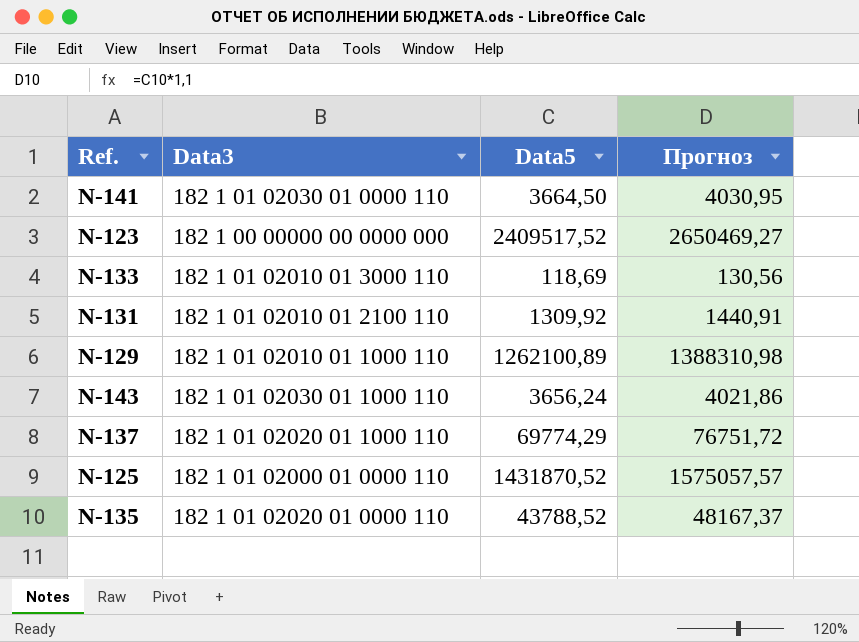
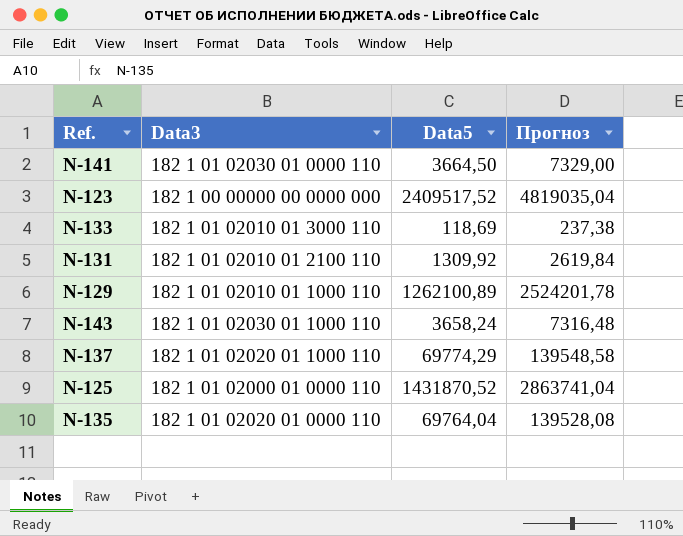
column Прогноз | formula: [Data5] * 1,1 -> [Data5] * 2
N-143 | Data5: 3656,24 -> 3658,24
N-135 | Data5: 43788,52 -> 69764,04

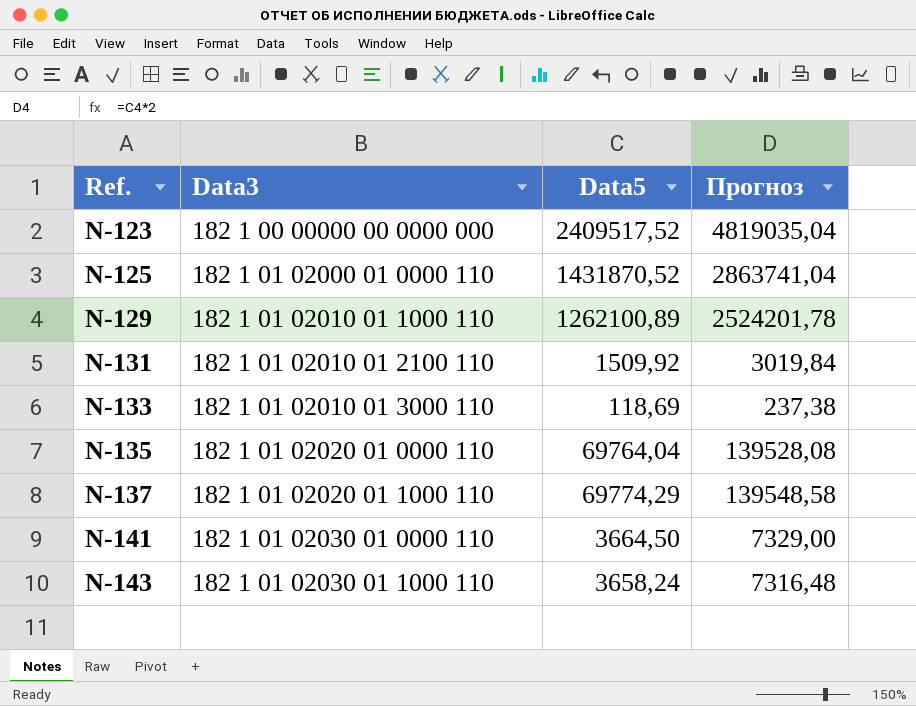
row order: none -> Ref. ascending
N-131 | Data5: 1309,92 -> 1509,92
N-131 | Прогноз: 2619,84 -> 3019,84

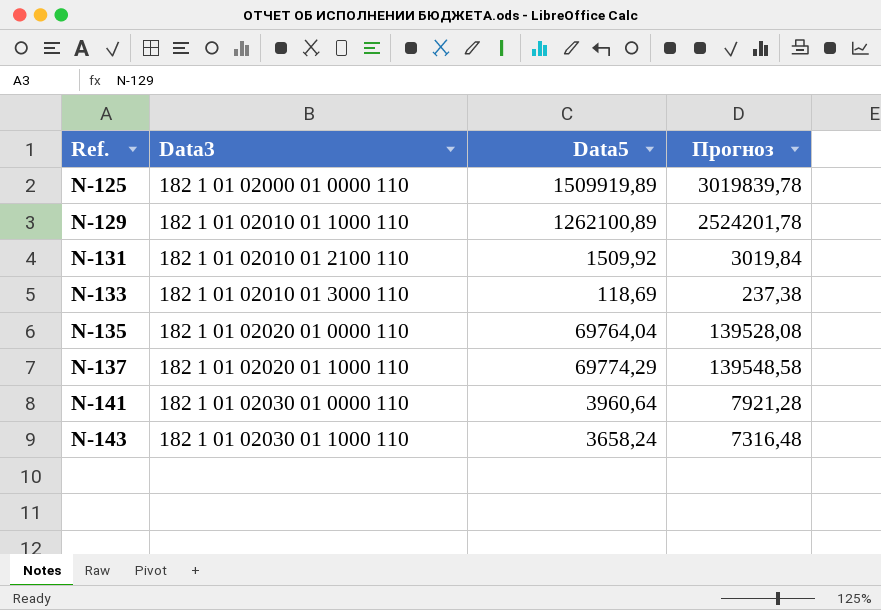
row N-123: 182 1 00 00000 00 0000 000 | 2409517,52 | 4819035,04 -> none
N-125 | Data5: 1431870,52 -> 1509919,89
N-125 | Прогноз: 2863741,04 -> 3019839,78
N-141 | Data5: 3664,50 -> 3960,64
N-141 | Прогноз: 7329,00 -> 7921,28

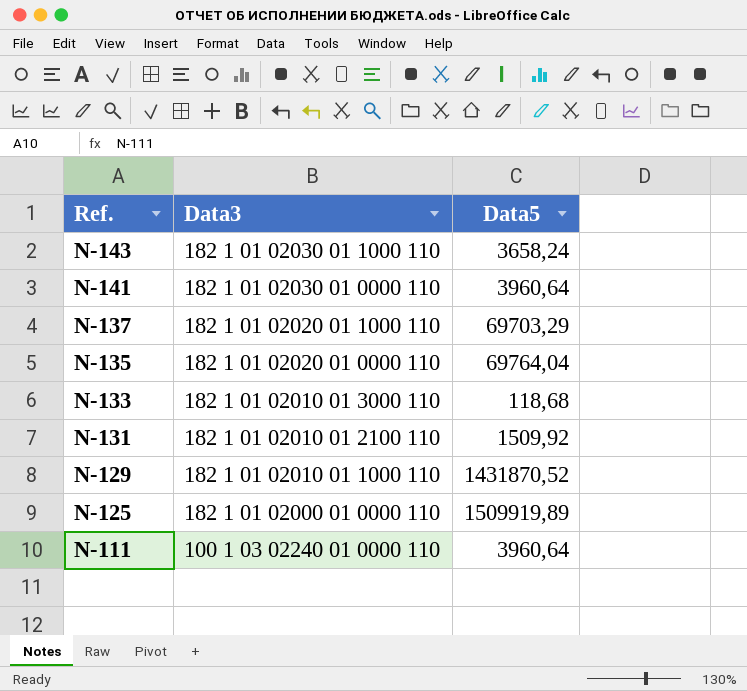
row order: Ref. ascending -> Ref. descending
column Прогноз | formula: [Data5] * 2 -> none
N-137 | Data5: 69774,29 -> 69703,29
N-133 | Data5: 118,69 -> 118,68
N-129 | Data5: 1262100,89 -> 1431870,52
row N-111: none -> 100 1 03 02240 01 0000 110 | 3960,64

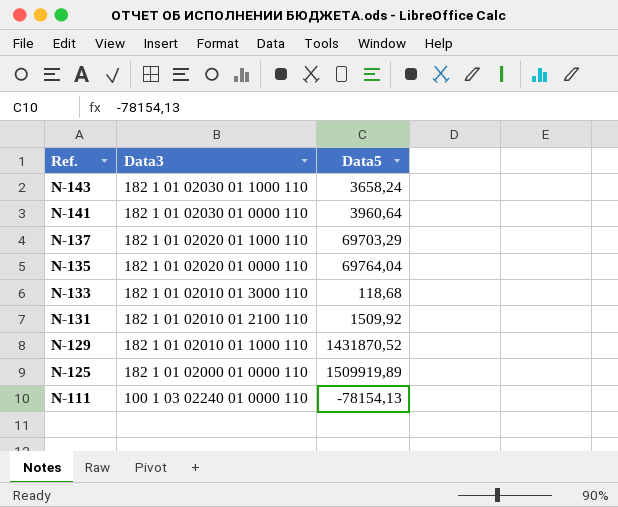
N-111 | Data5: 3960,64 -> -78154,13

